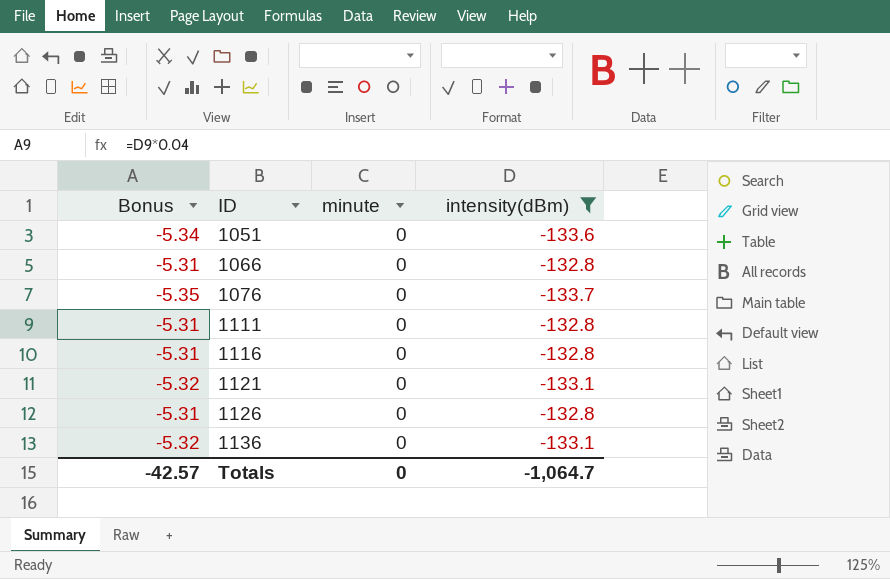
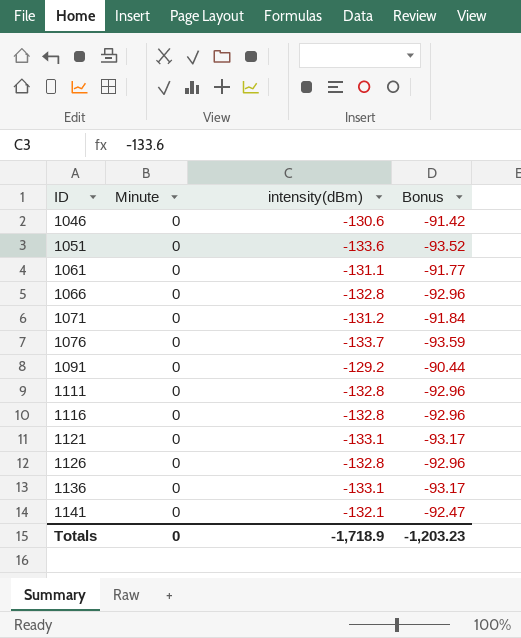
filter: intensity(dBm) <= -132.8 -> none
column name: minute -> Minute
column Bonus | formula: [intensity(dBm)] * 0.04 -> [intensity(dBm)] * 0.7
column Bonus | position: 1 -> 4
Totals | intensity(dBm): -1,064.7 -> -1,718.9
Totals | Bonus: -42.57 -> -1,203.23

